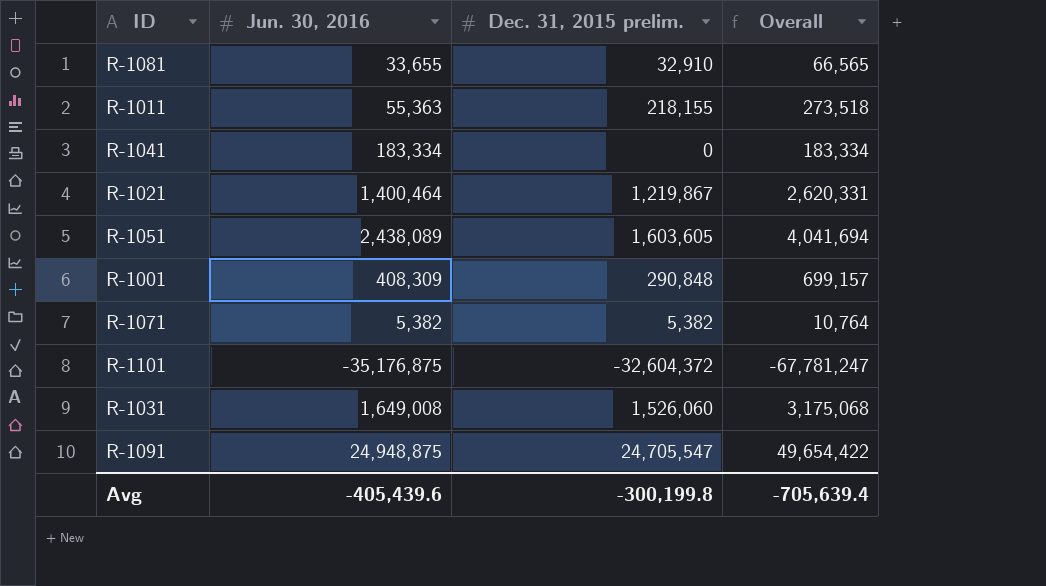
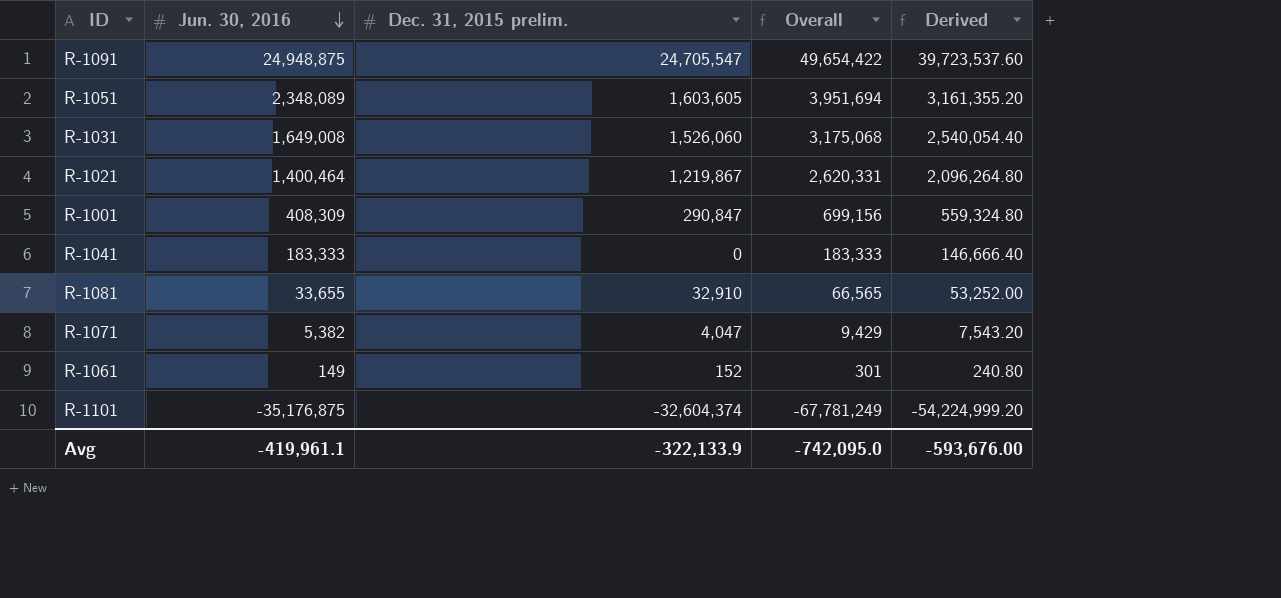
row order: none -> Jun. 30, 2016 descending
column Derived | formula: none -> [Overall] * 0.8
row R-1011: 55,363 | 218,155 | 273,518 -> none
R-1051 | Jun. 30, 2016: 2,438,089 -> 2,348,089
R-1051 | Overall: 4,041,694 -> 3,951,694
R-1001 | Dec. 31, 2015 prelim.: 290,848 -> 290,847
R-1001 | Overall: 699,157 -> 699,156
R-1041 | Jun. 30, 2016: 183,334 -> 183,333
R-1041 | Overall: 183,334 -> 183,333
R-1071 | Dec. 31, 2015 prelim.: 5,382 -> 4,047
R-1071 | Overall: 10,764 -> 9,429
row R-1061: none -> 149 | 152 | 301 | 240.80
R-1101 | Dec. 31, 2015 prelim.: -32,604,372 -> -32,604,374
R-1101 | Overall: -67,781,247 -> -67,781,249
Avg | Jun. 30, 2016: -405,439.6 -> -419,961.1
Avg | Dec. 31, 2015 prelim.: -300,199.8 -> -322,133.9
Avg | Overall: -705,639.4 -> -742,095.0

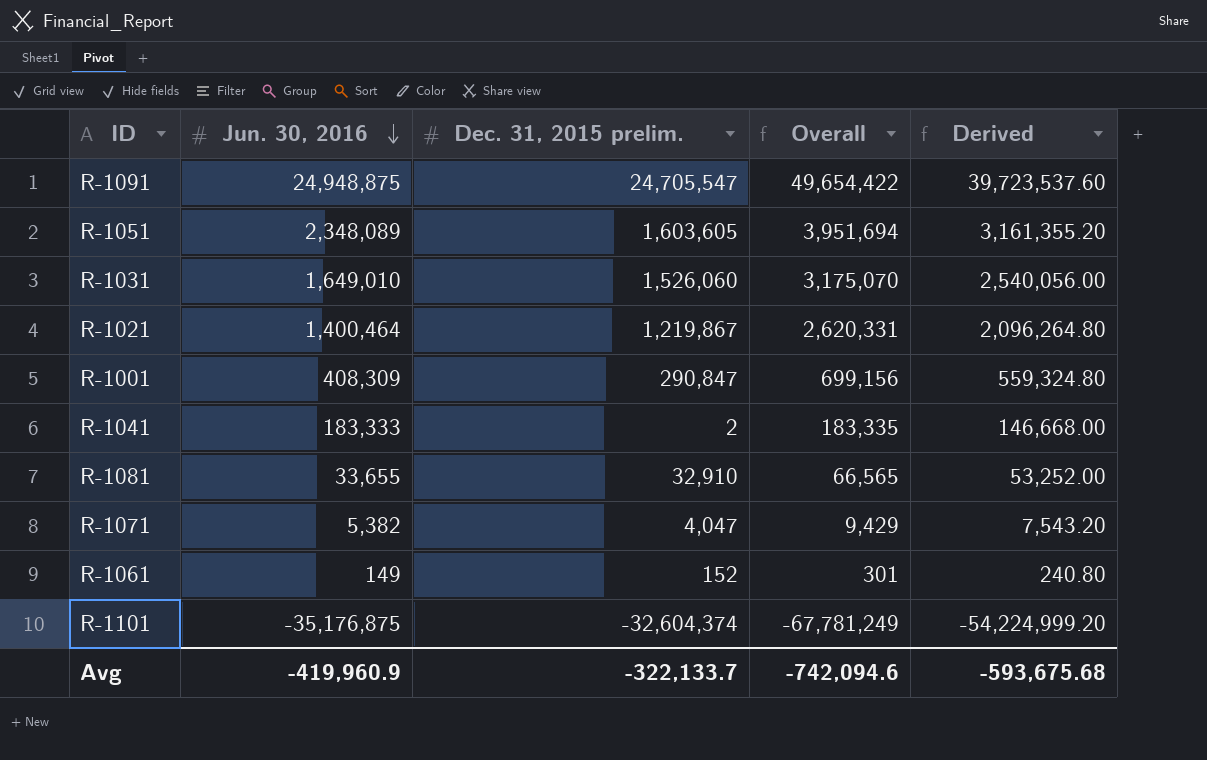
R-1031 | Jun. 30, 2016: 1,649,008 -> 1,649,010
R-1031 | Overall: 3,175,068 -> 3,175,070
R-1031 | Derived: 2,540,054.40 -> 2,540,056.00
R-1041 | Dec. 31, 2015 prelim.: 0 -> 2
R-1041 | Overall: 183,333 -> 183,335
R-1041 | Derived: 146,666.40 -> 146,668.00
Avg | Jun. 30, 2016: -419,961.1 -> -419,960.9
Avg | Dec. 31, 2015 prelim.: -322,133.9 -> -322,133.7
Avg | Overall: -742,095.0 -> -742,094.6
Avg | Derived: -593,676.00 -> -593,675.68

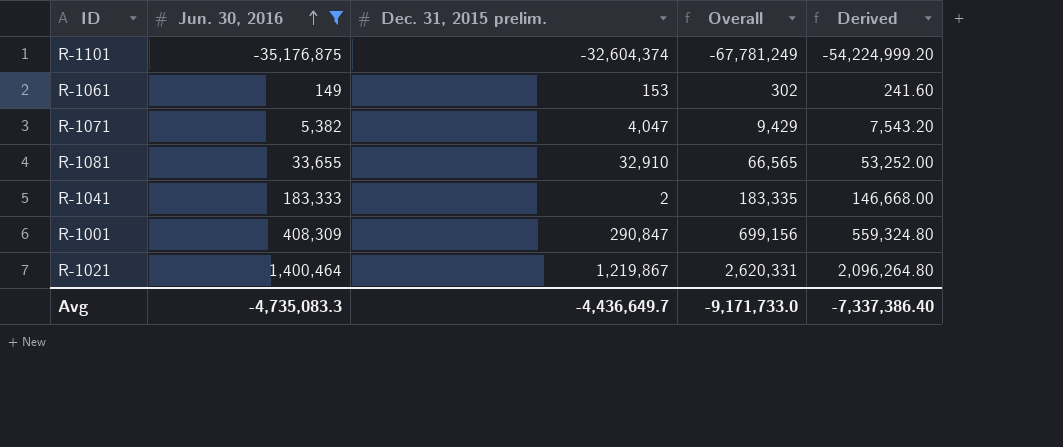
filter: none -> Jun. 30, 2016 <= 1,400,464
row order: Jun. 30, 2016 descending -> Jun. 30, 2016 ascending
R-1061 | Dec. 31, 2015 prelim.: 152 -> 153
R-1061 | Overall: 301 -> 302
R-1061 | Derived: 240.80 -> 241.60
Avg | Jun. 30, 2016: -419,960.9 -> -4,735,083.3
Avg | Dec. 31, 2015 prelim.: -322,133.7 -> -4,436,649.7
Avg | Overall: -742,094.6 -> -9,171,733.0
Avg | Derived: -593,675.68 -> -7,337,386.40

